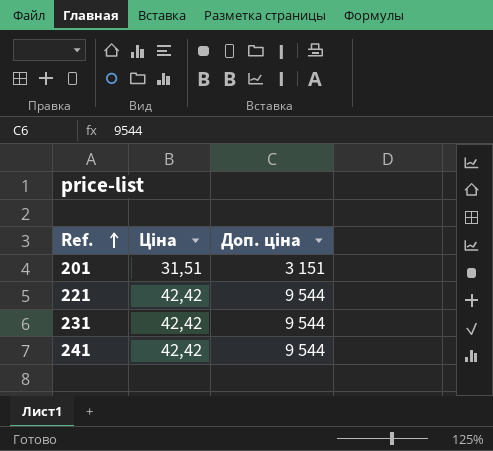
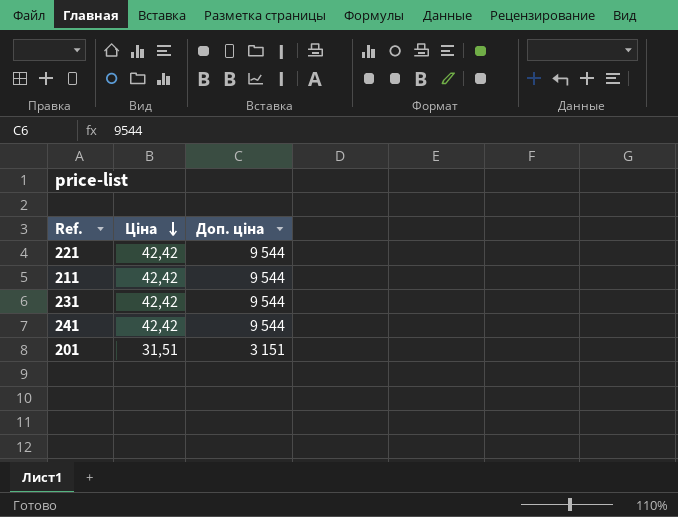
row order: Ref. ascending -> Ціна descending
row 211: none -> 42,42 | 9 544

